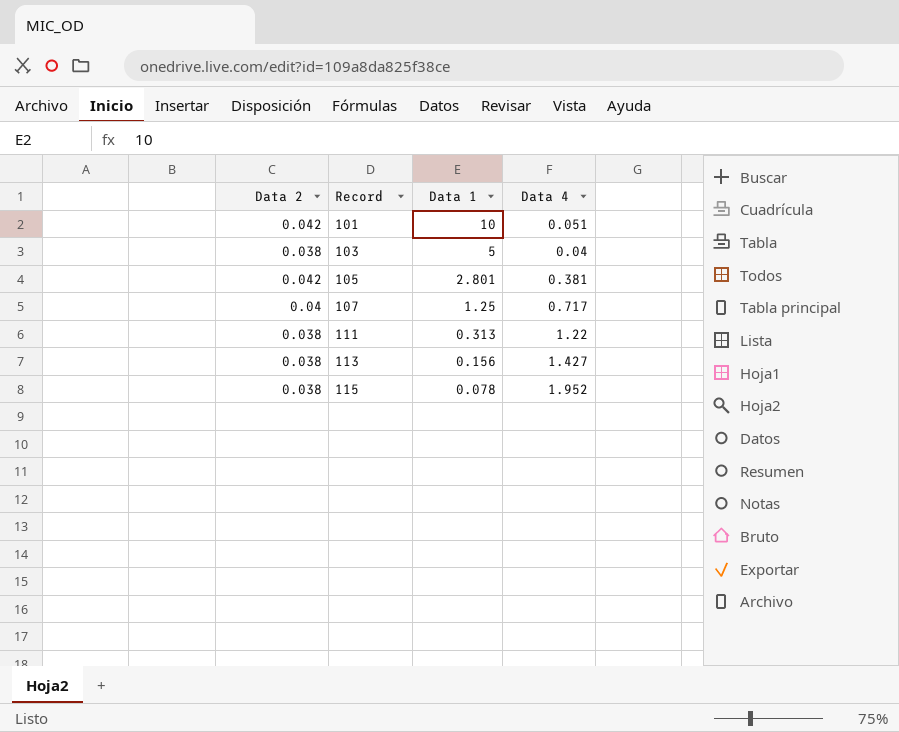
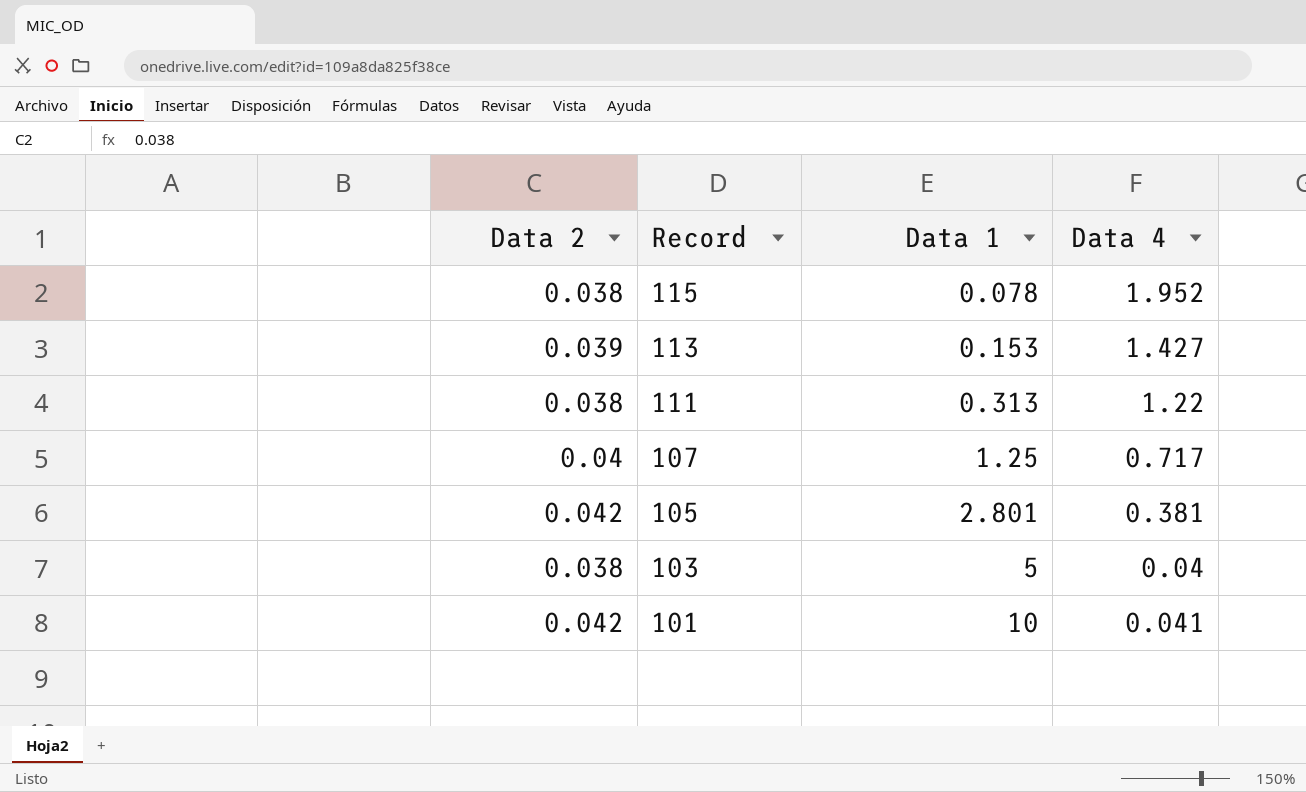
row order: Record ascending -> Record descending
113 | Data 2: 0.038 -> 0.039
113 | Data 1: 0.156 -> 0.153
101 | Data 4: 0.051 -> 0.041

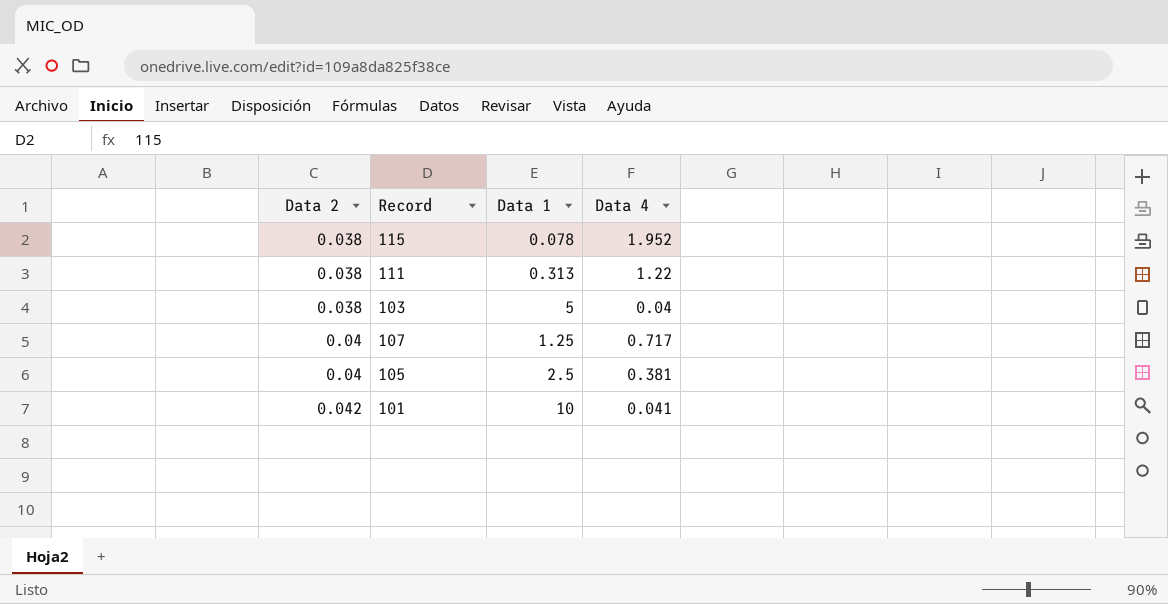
row order: Record descending -> Data 2 ascending
row 113: 0.039 | 0.153 | 1.427 -> none
105 | Data 2: 0.042 -> 0.04
105 | Data 1: 2.801 -> 2.5

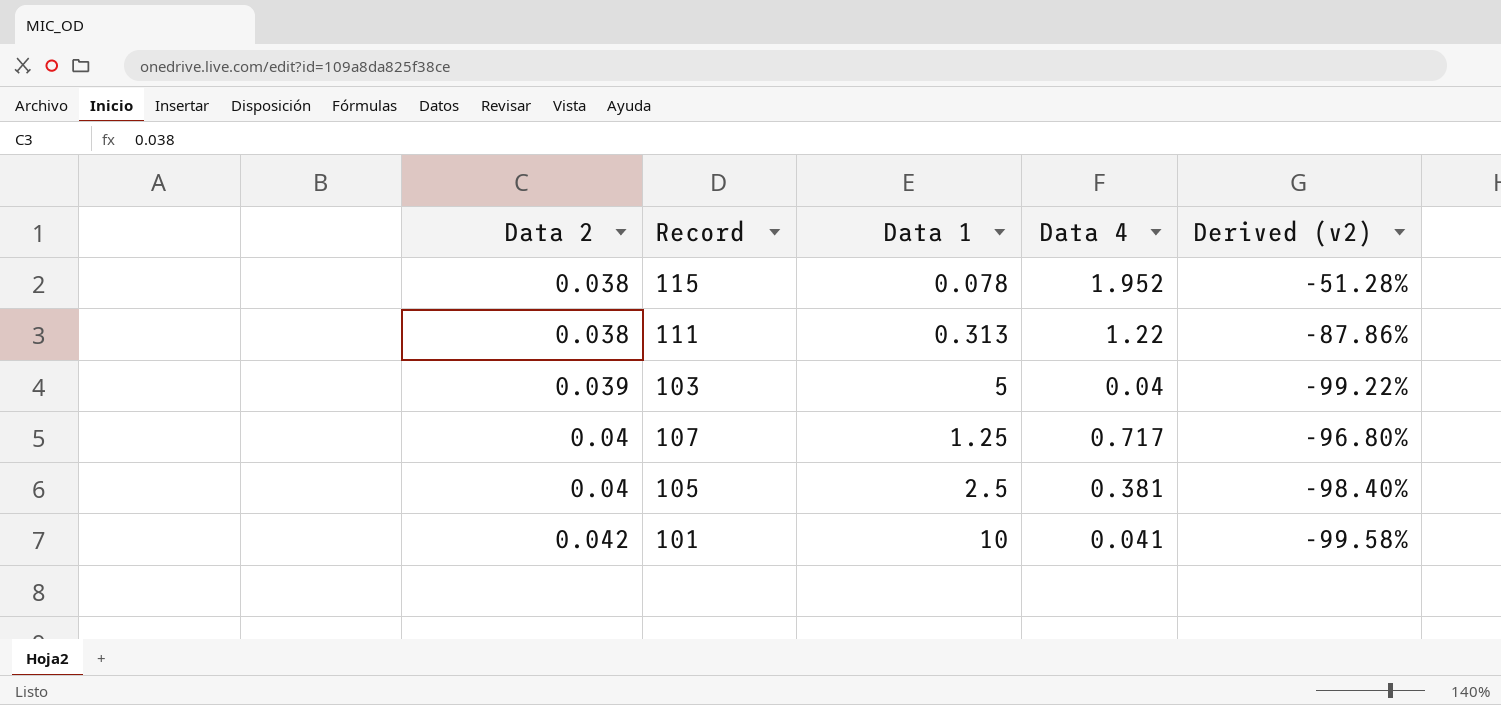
column Derived (v2) | formula: none -> ([Data 2] - [Data 1]) / [Data 1]
103 | Data 2: 0.038 -> 0.039

